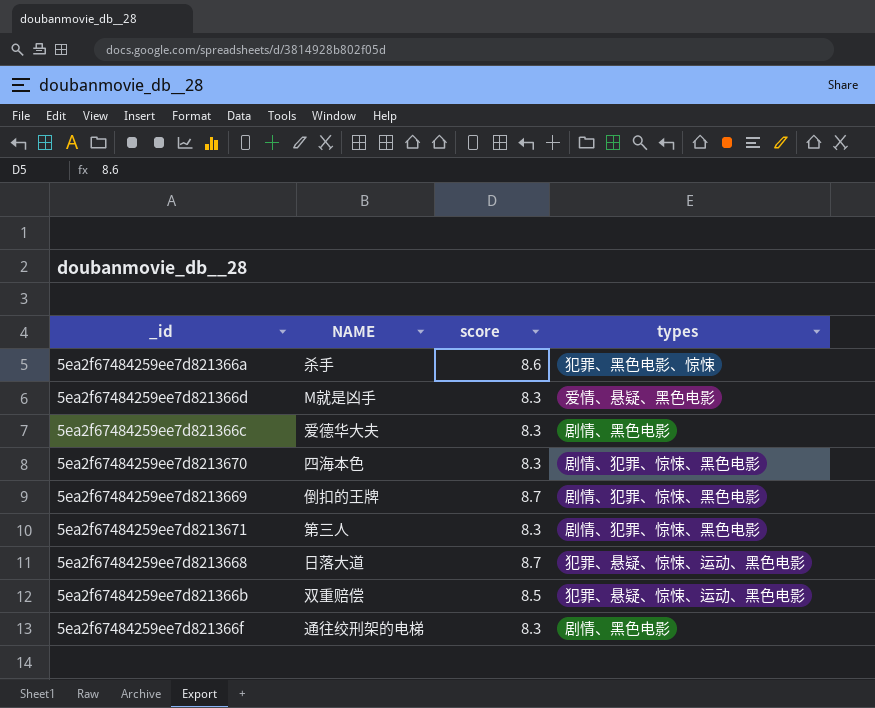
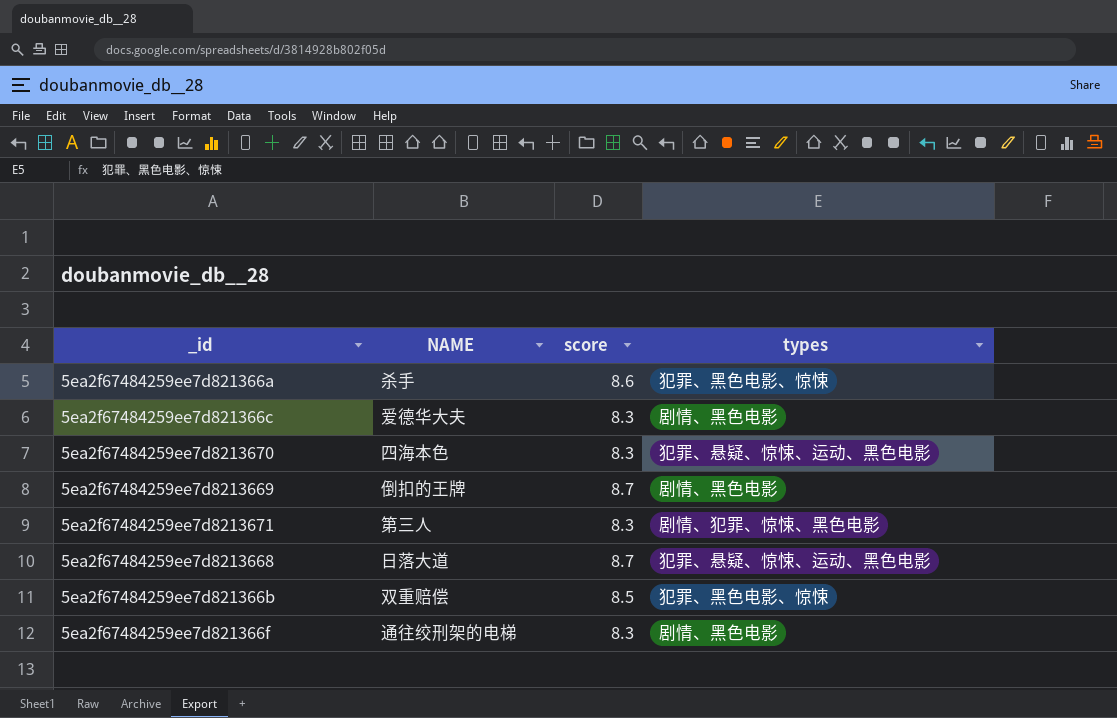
row 5ea2f67484259ee7d821366d: M就是凶手 | 8.3 | 爱情、悬疑、黑色电影 -> none
5ea2f67484259ee7d8213670 | types: 剧情、犯罪、惊悚、黑色电影 -> 犯罪、悬疑、惊悚、运动、黑色电影
5ea2f67484259ee7d8213669 | types: 剧情、犯罪、惊悚、黑色电影 -> 剧情、黑色电影
5ea2f67484259ee7d821366b | types: 犯罪、悬疑、惊悚、运动、黑色电影 -> 犯罪、黑色电影、惊悚

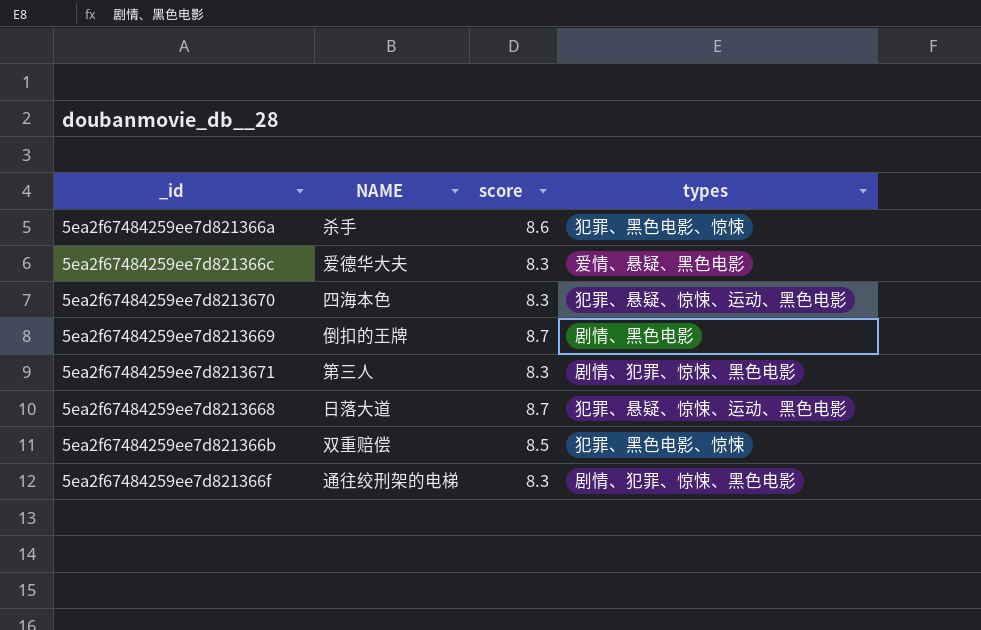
5ea2f67484259ee7d821366c | types: 剧情、黑色电影 -> 爱情、悬疑、黑色电影
5ea2f67484259ee7d821366f | types: 剧情、黑色电影 -> 剧情、犯罪、惊悚、黑色电影

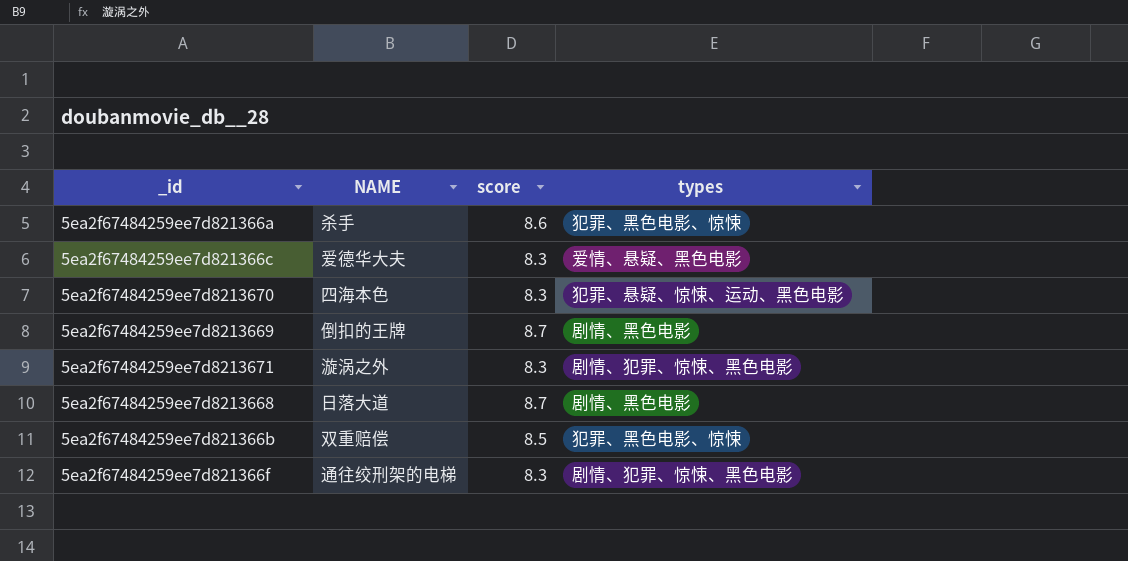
5ea2f67484259ee7d8213671 | NAME: 第三人 -> 漩涡之外
5ea2f67484259ee7d8213668 | types: 犯罪、悬疑、惊悚、运动、黑色电影 -> 剧情、黑色电影

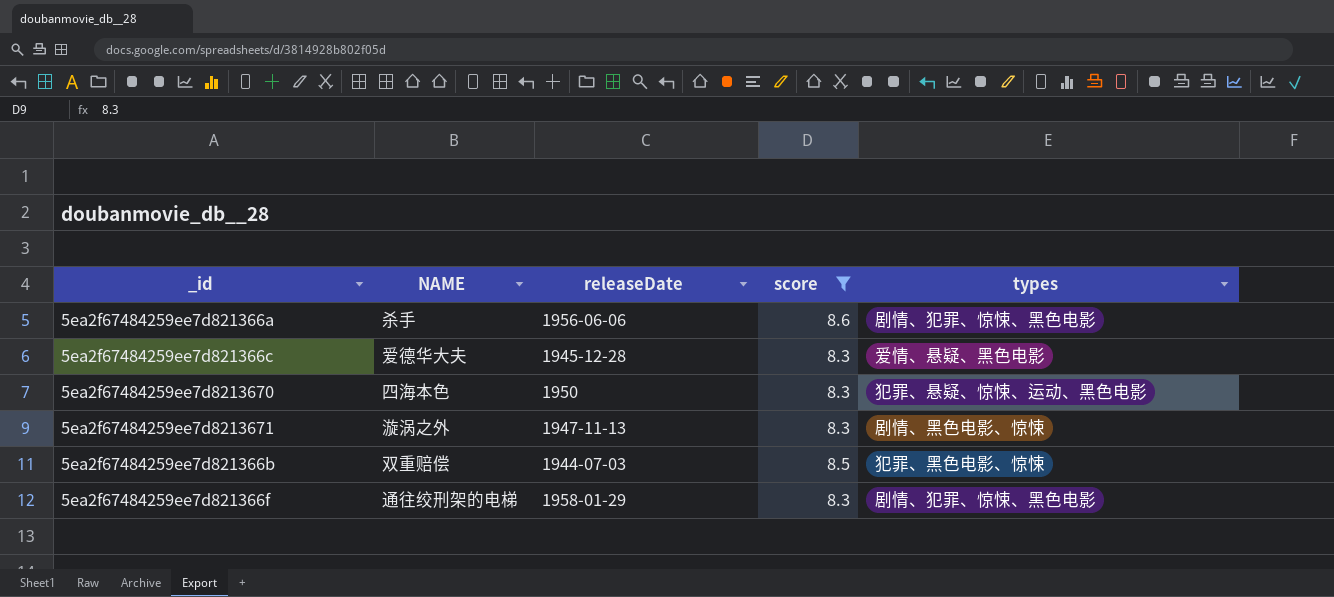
filter: none -> score != 8.7
column releaseDate | position: none -> 3
5ea2f67484259ee7d821366a | types: 犯罪、黑色电影、惊悚 -> 剧情、犯罪、惊悚、黑色电影
5ea2f67484259ee7d8213671 | types: 剧情、犯罪、惊悚、黑色电影 -> 剧情、黑色电影、惊悚

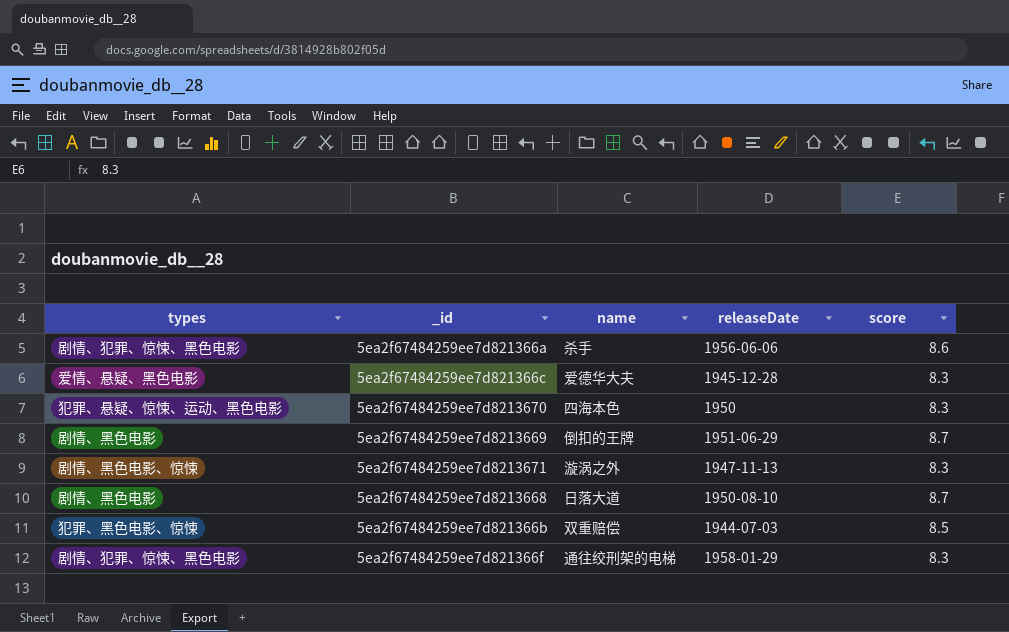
filter: score != 8.7 -> none
column types | position: 5 -> 1
column name: NAME -> name

